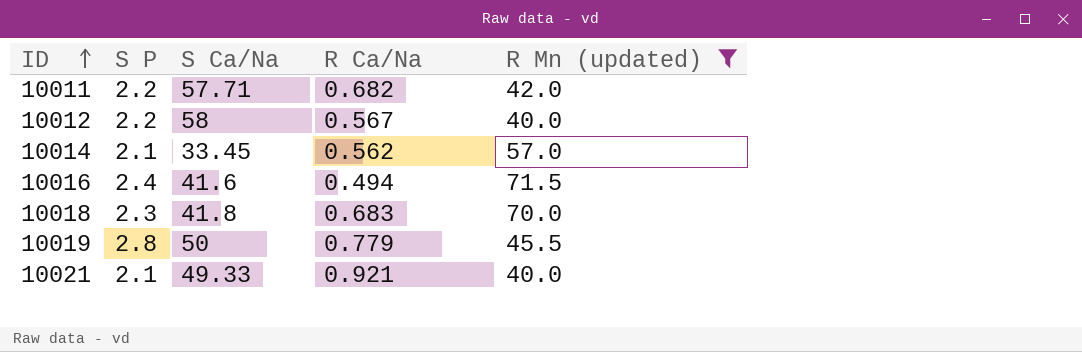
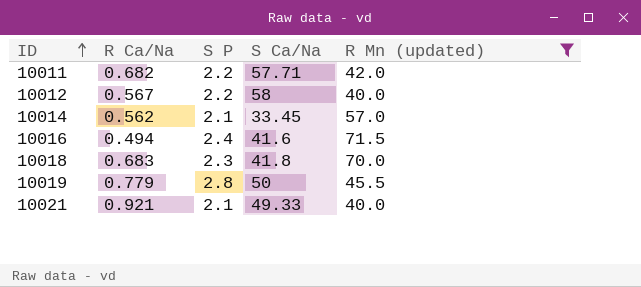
column R Ca/Na | position: 4 -> 2

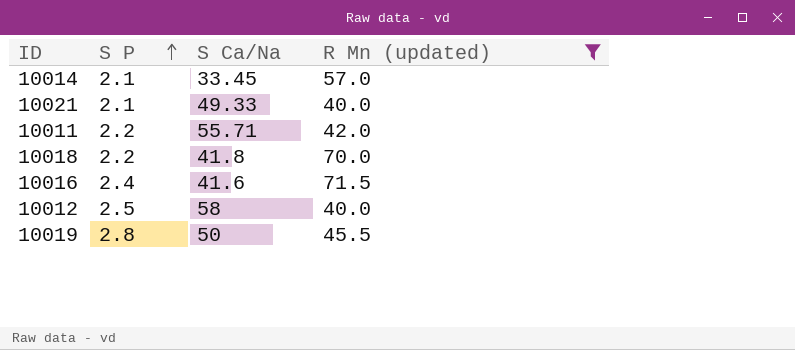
row order: ID ascending -> S P ascending
column R Ca/Na | position: 2 -> none
10011 | S Ca/Na: 57.71 -> 55.71
10018 | S P: 2.3 -> 2.2
10012 | S P: 2.2 -> 2.5

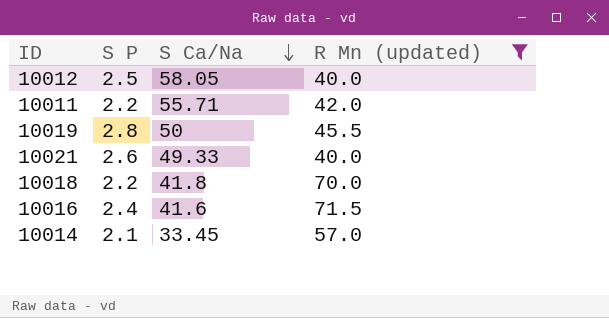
row order: S P ascending -> S Ca/Na descending
10012 | S Ca/Na: 58 -> 58.05
10021 | S P: 2.1 -> 2.6

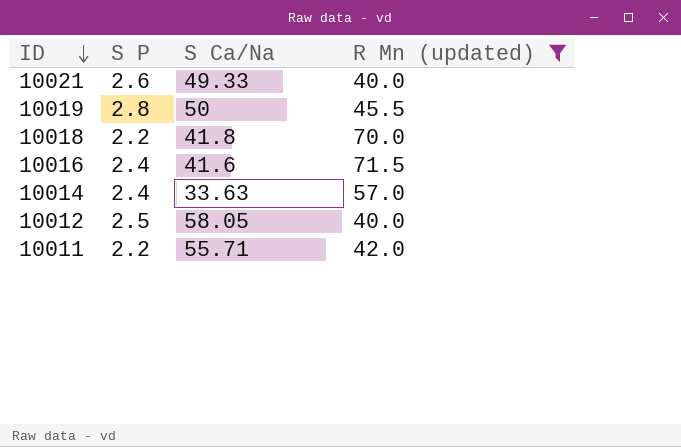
row order: S Ca/Na descending -> ID descending
10014 | S P: 2.1 -> 2.4
10014 | S Ca/Na: 33.45 -> 33.63

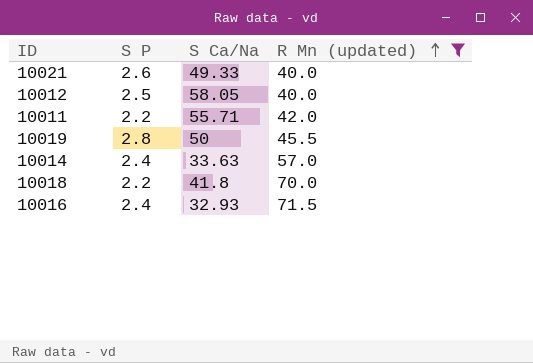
row order: ID descending -> R Mn (updated) ascending
10016 | S Ca/Na: 41.6 -> 32.93

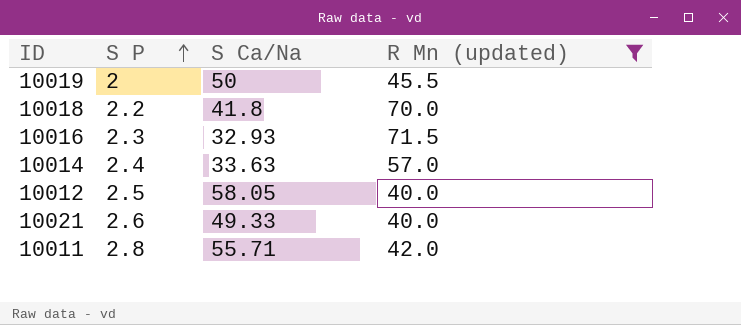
row order: R Mn (updated) ascending -> S P ascending
10019 | S P: 2.8 -> 2
10016 | S P: 2.4 -> 2.3
10011 | S P: 2.2 -> 2.8

